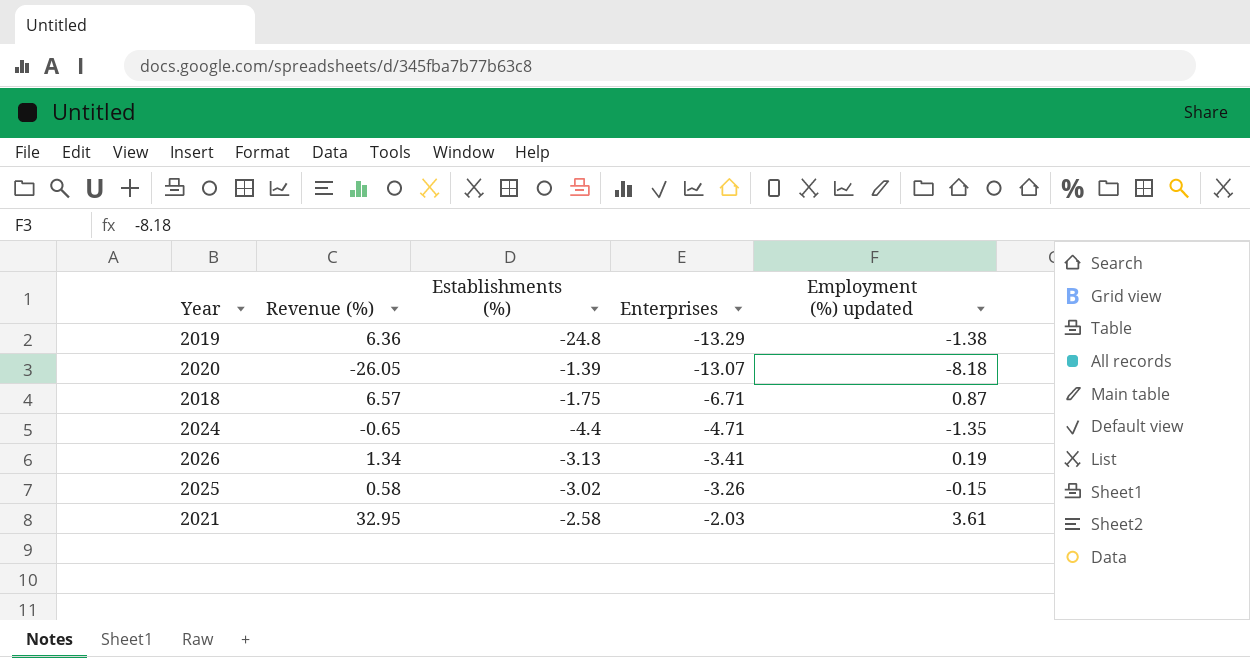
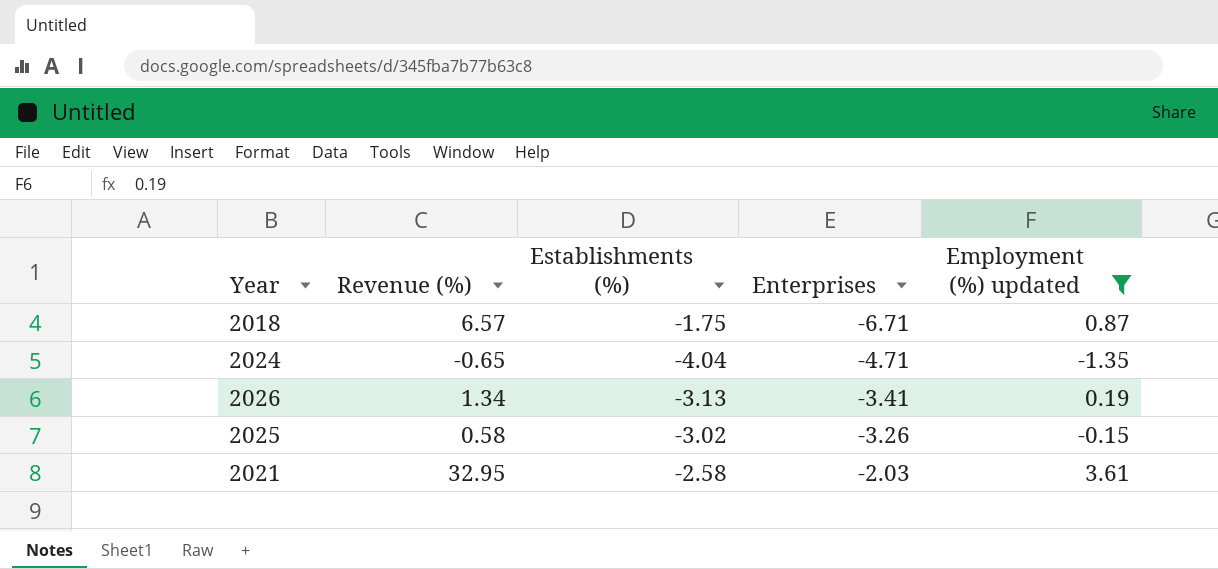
filter: none -> Employment (%) updated >= -1.35
2024 | Establishments (%): -4.4 -> -4.04

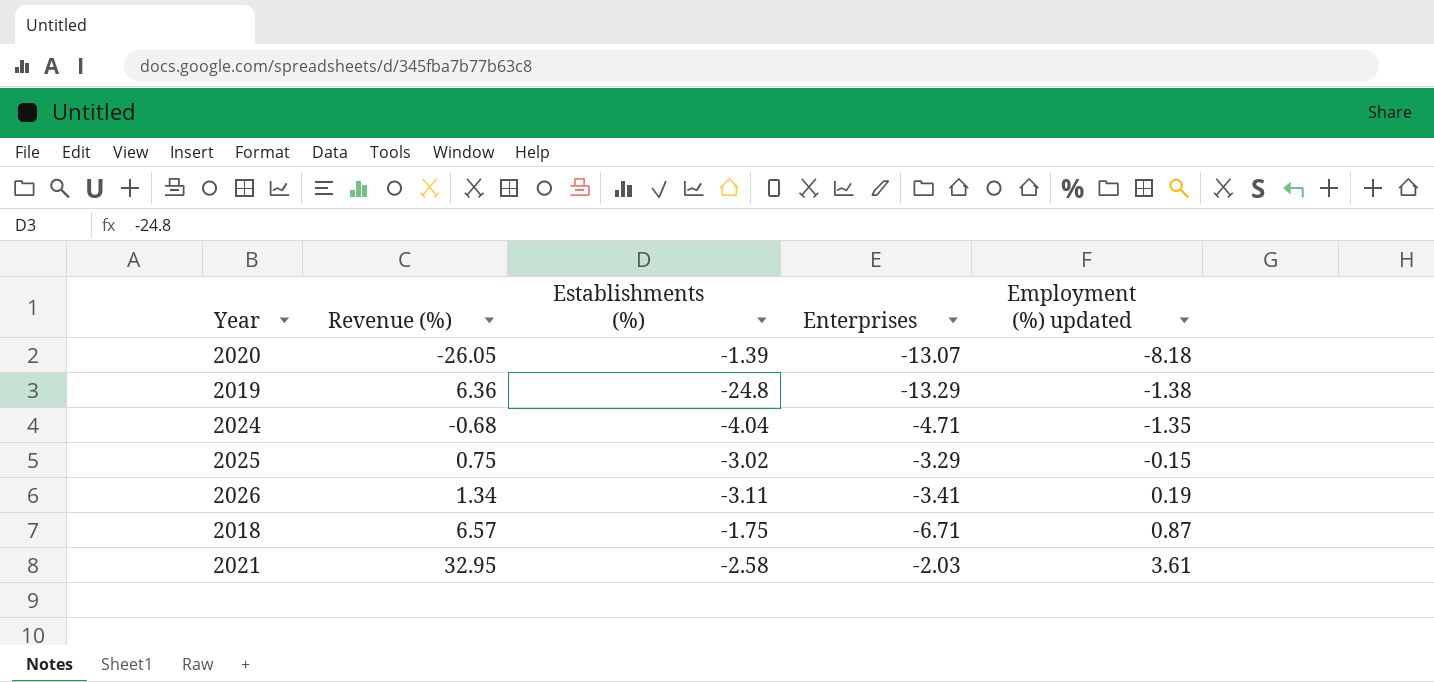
filter: Employment (%) updated >= -1.35 -> none
row order: Enterprises ascending -> Employment (%) updated ascending
2024 | Revenue (%): -0.65 -> -0.68
2025 | Revenue (%): 0.58 -> 0.75
2025 | Enterprises: -3.26 -> -3.29
2026 | Establishments (%): -3.13 -> -3.11

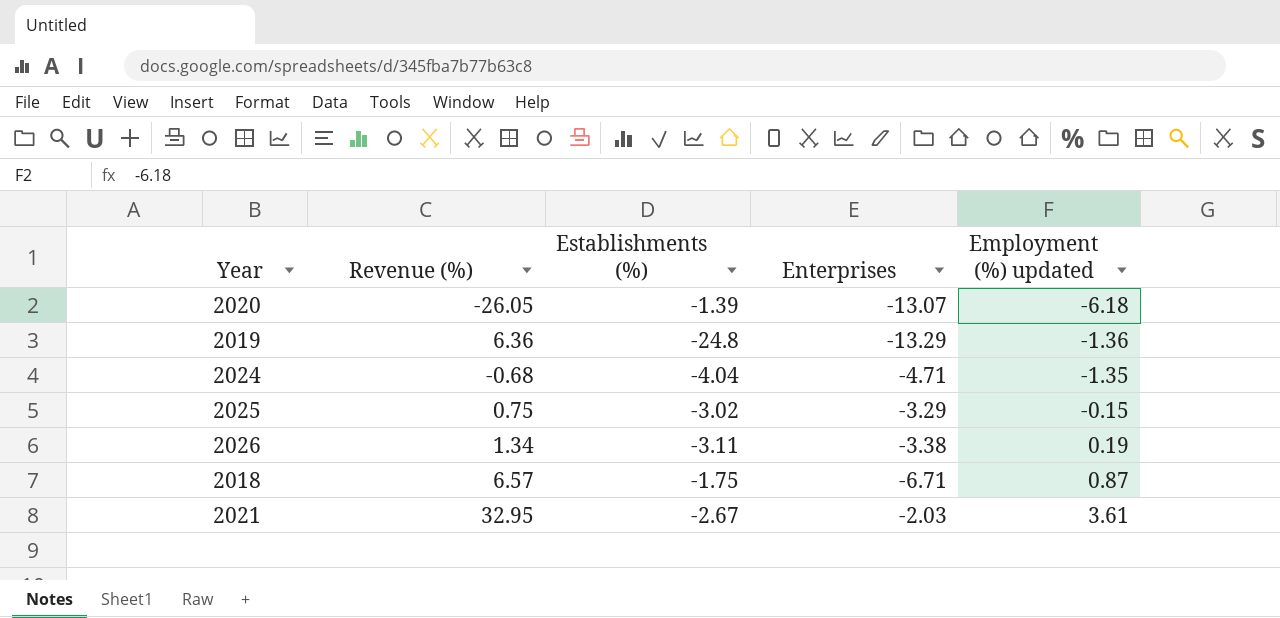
2020 | Employment (%) updated: -8.18 -> -6.18
2019 | Employment (%) updated: -1.38 -> -1.36
2026 | Enterprises: -3.41 -> -3.38
2021 | Establishments (%): -2.58 -> -2.67

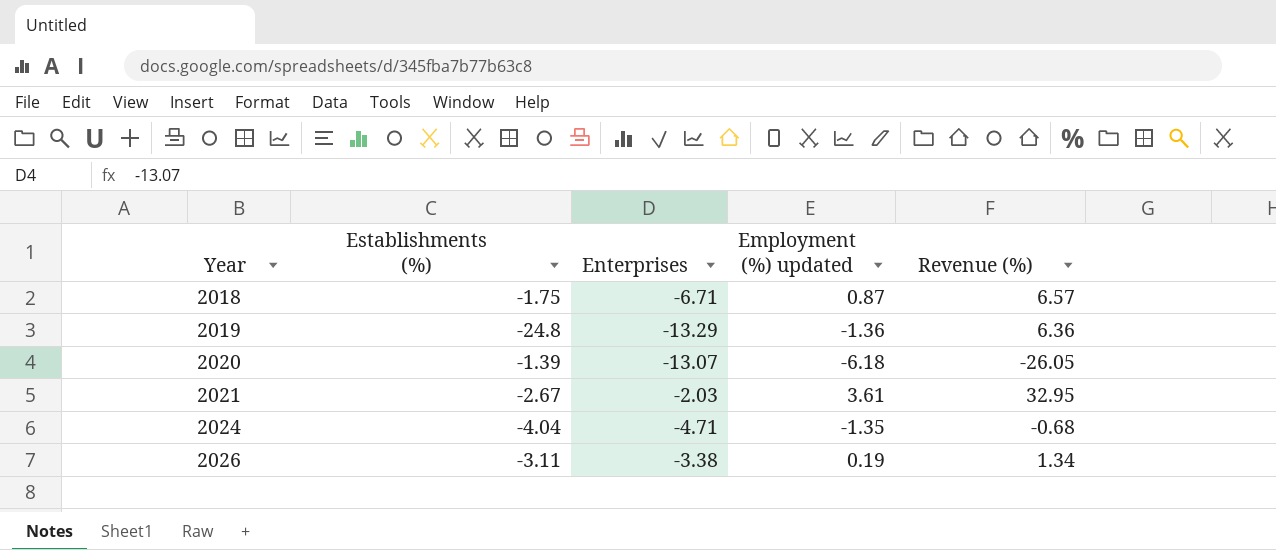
row order: Employment (%) updated ascending -> Year ascending
column Revenue (%) | position: 2 -> 5
row 2025: 0.75 | -3.02 | -3.29 | -0.15 -> none

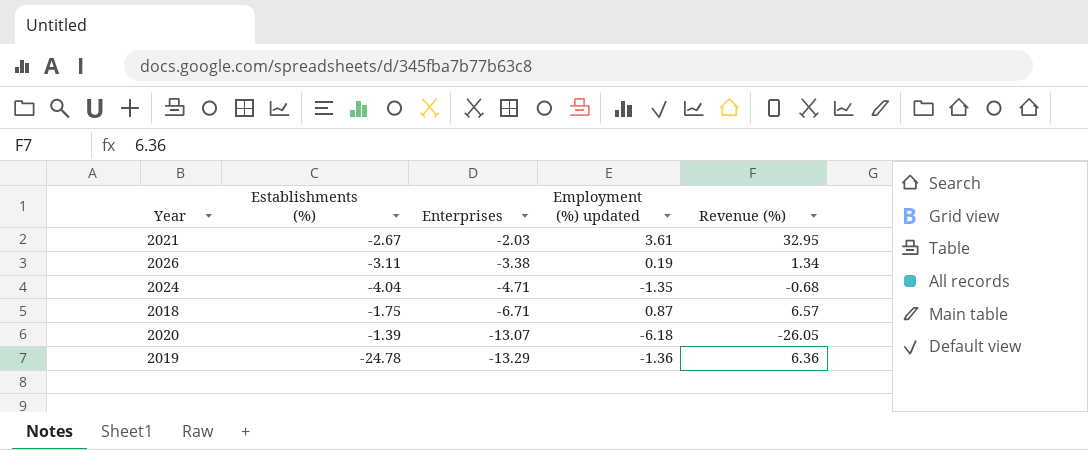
row order: Year ascending -> Enterprises descending
2019 | Establishments (%): -24.8 -> -24.78

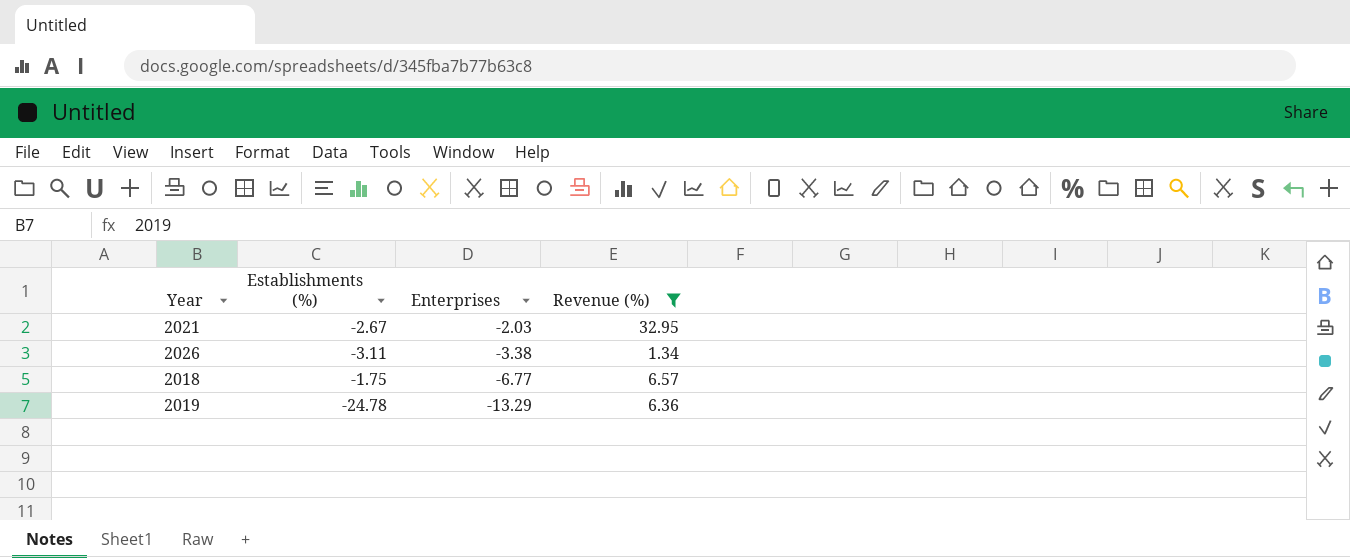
filter: none -> Revenue (%) >= 1.34
column Employment (%) updated | position: 4 -> none
2018 | Enterprises: -6.71 -> -6.77

